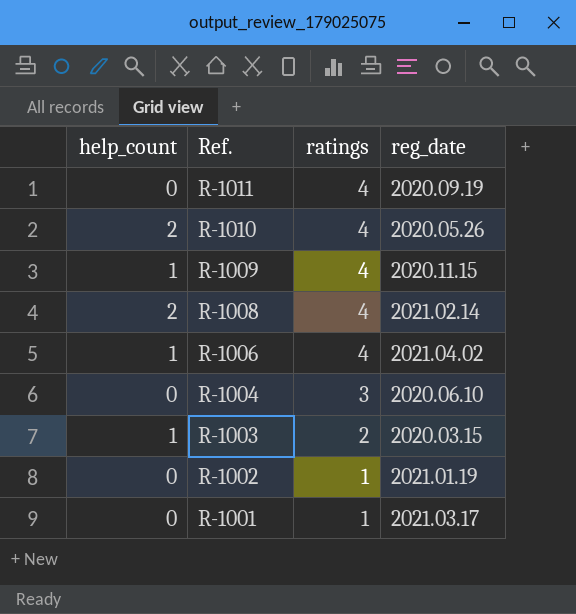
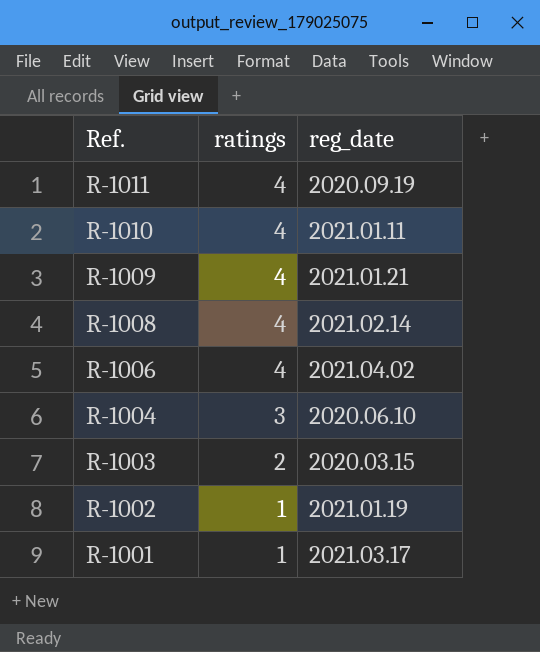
column help_count | position: 1 -> none
R-1010 | reg_date: 2020.05.26 -> 2021.01.11
R-1009 | reg_date: 2020.11.15 -> 2021.01.21

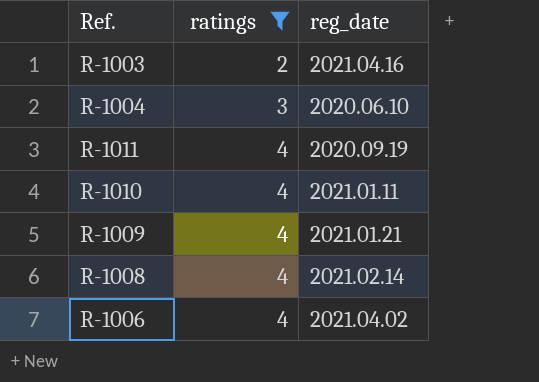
filter: none -> ratings != 1
row order: Ref. descending -> ratings ascending
R-1003 | reg_date: 2020.03.15 -> 2021.04.16

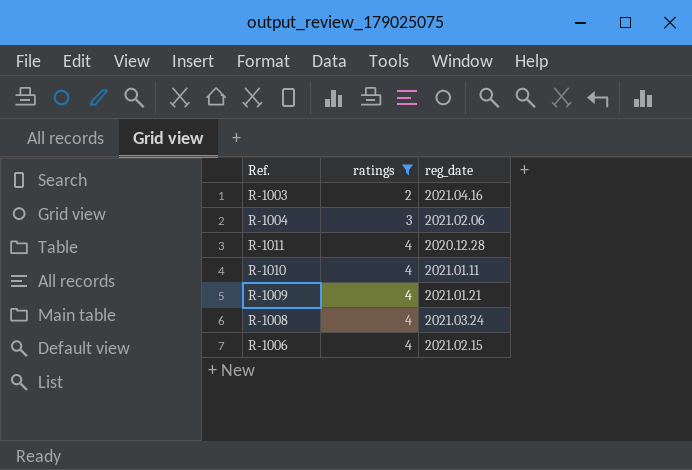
R-1004 | reg_date: 2020.06.10 -> 2021.02.06
R-1011 | reg_date: 2020.09.19 -> 2020.12.28
R-1008 | reg_date: 2021.02.14 -> 2021.03.24
R-1006 | reg_date: 2021.04.02 -> 2021.02.15

